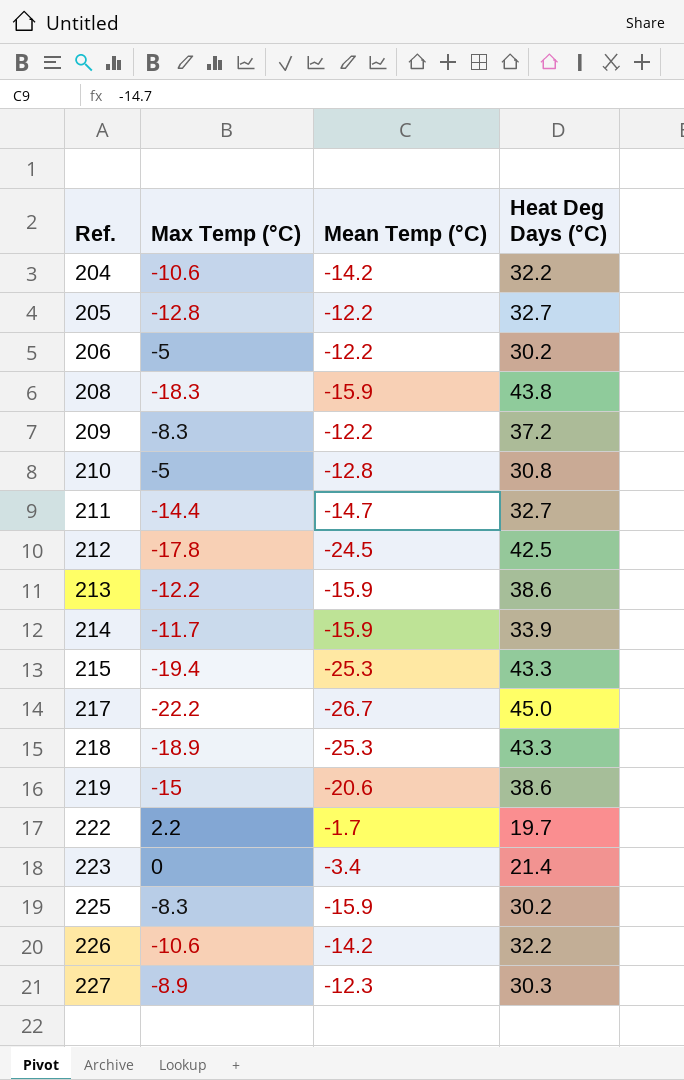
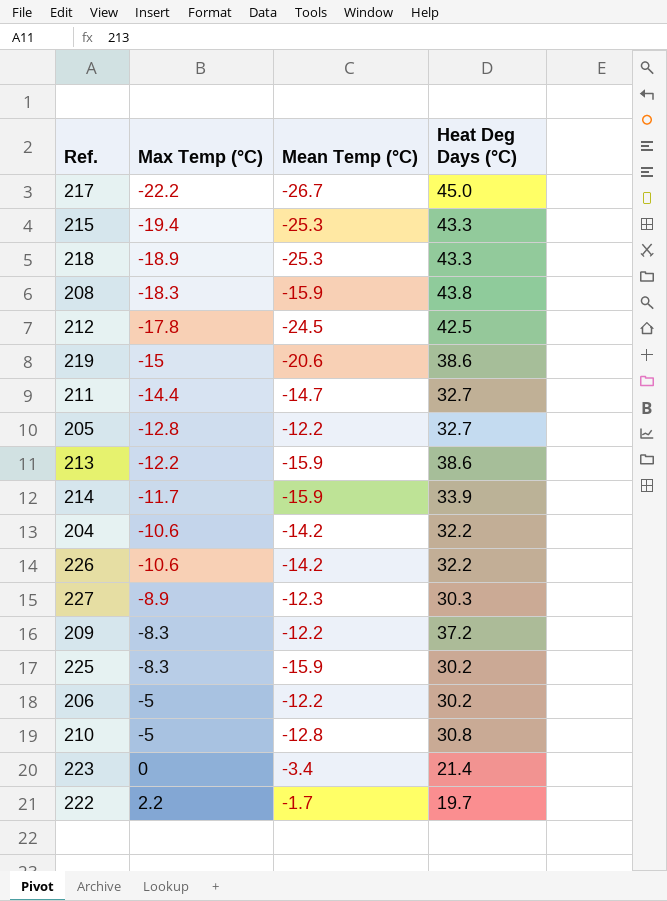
row order: Ref. ascending -> Max Temp (°C) ascending

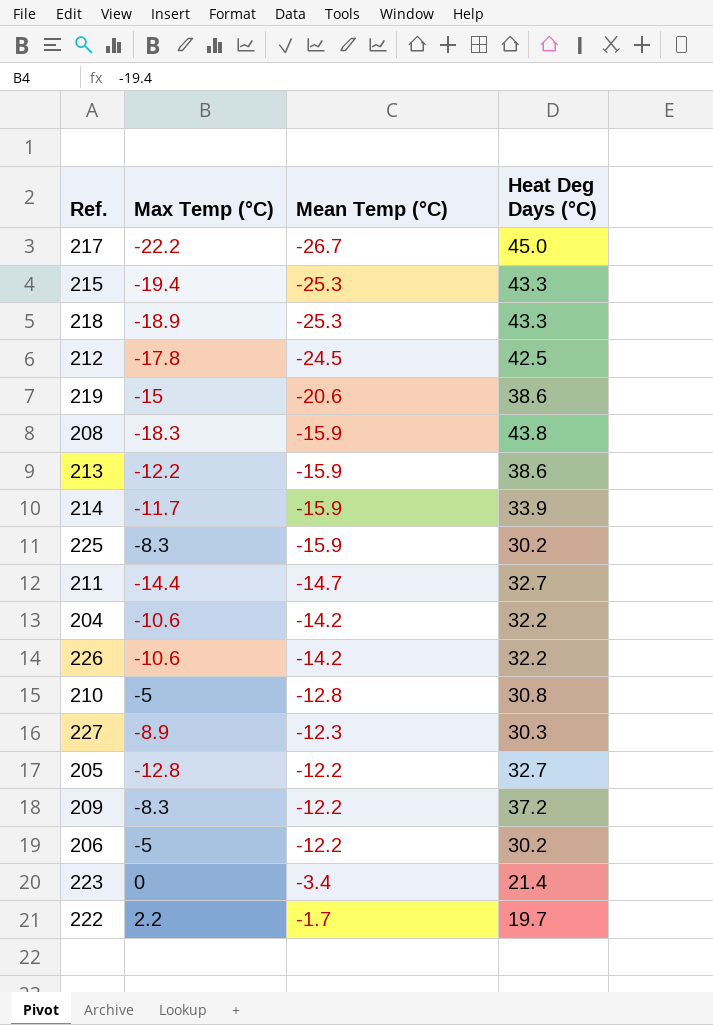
row order: Max Temp (°C) ascending -> Mean Temp (°C) ascending

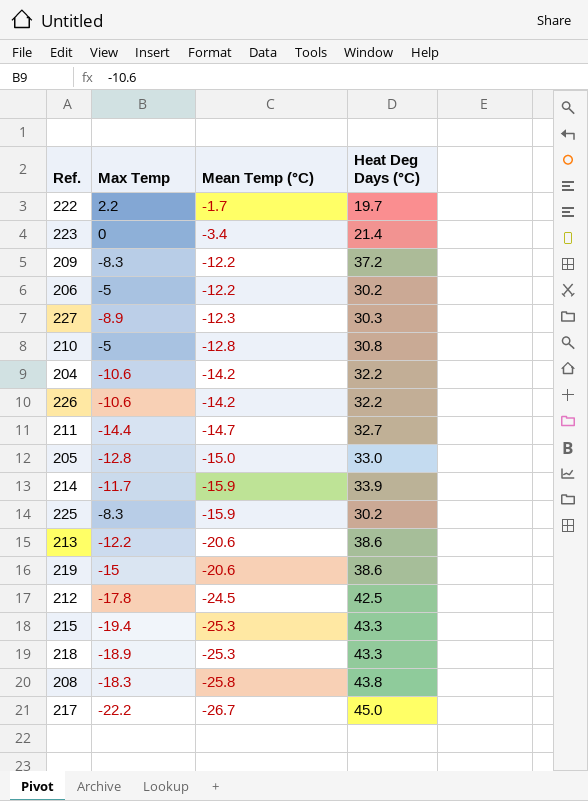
row order: Mean Temp (°C) ascending -> Mean Temp (°C) descending
column name: Max Temp (°C) -> Max Temp
205 | Mean Temp (°C): -12.2 -> -15.0
205 | Heat Deg Days (°C): 32.7 -> 33.0
213 | Mean Temp (°C): -15.9 -> -20.6
208 | Mean Temp (°C): -15.9 -> -25.8

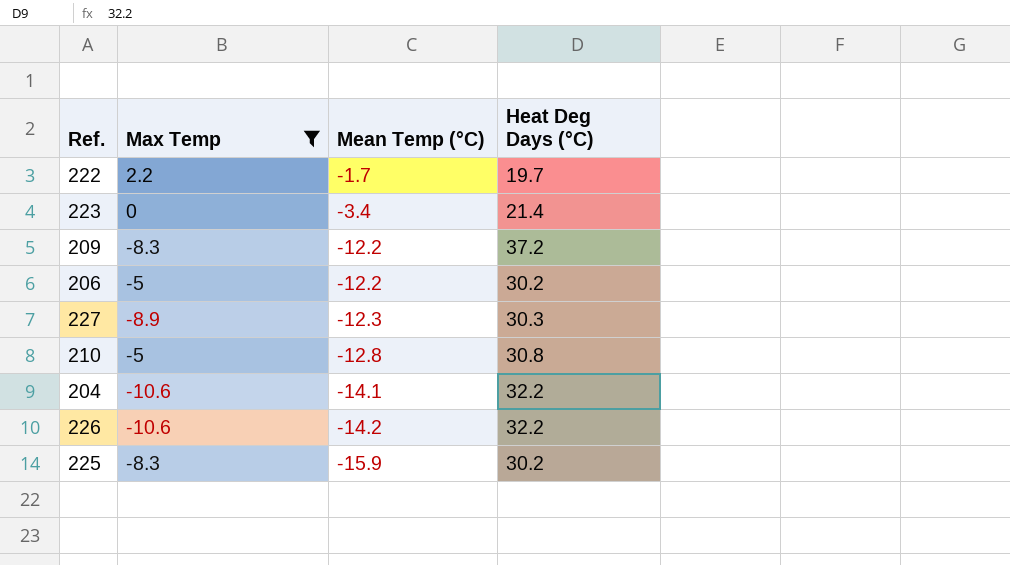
filter: none -> Max Temp >= -10.6
204 | Mean Temp (°C): -14.2 -> -14.1

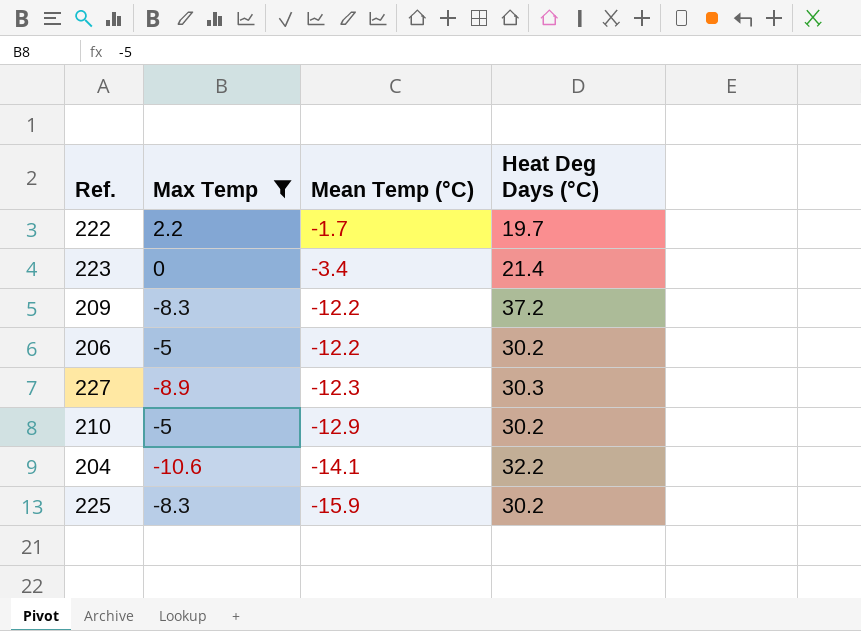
row 226: -10.6 | -14.2 | 32.2 -> none
210 | Mean Temp (°C): -12.8 -> -12.9
210 | Heat Deg Days (°C): 30.8 -> 30.2

